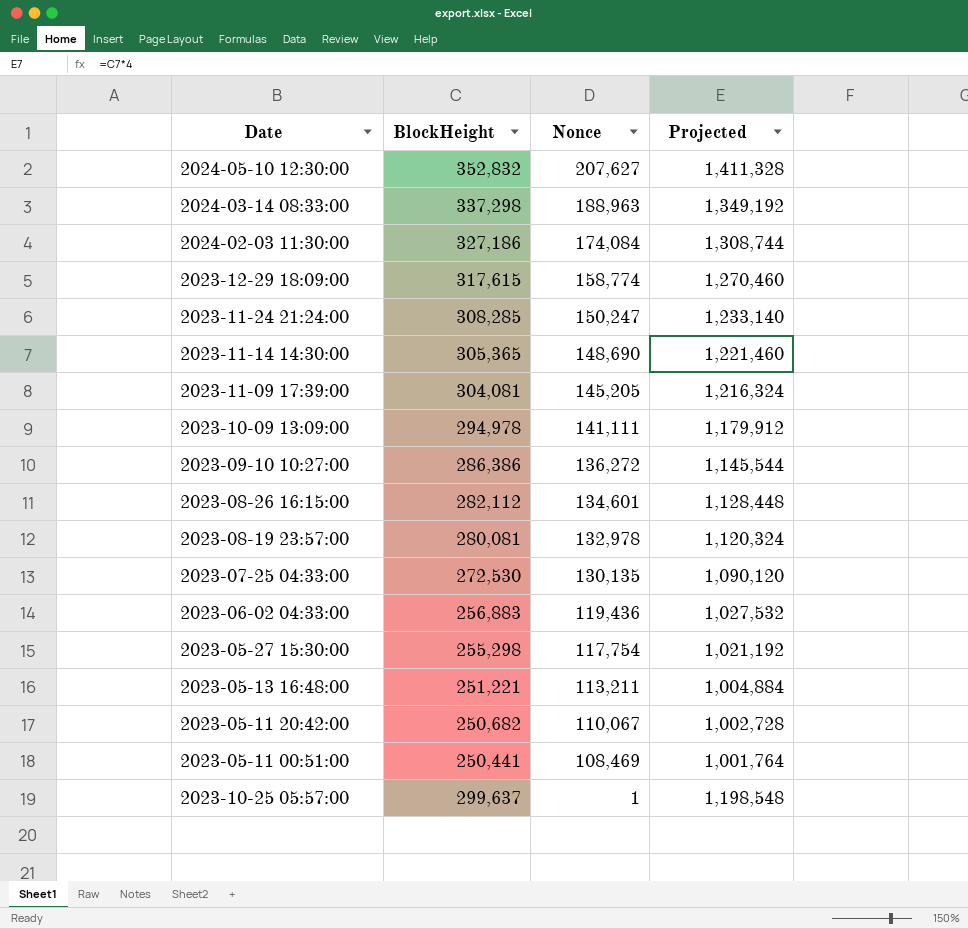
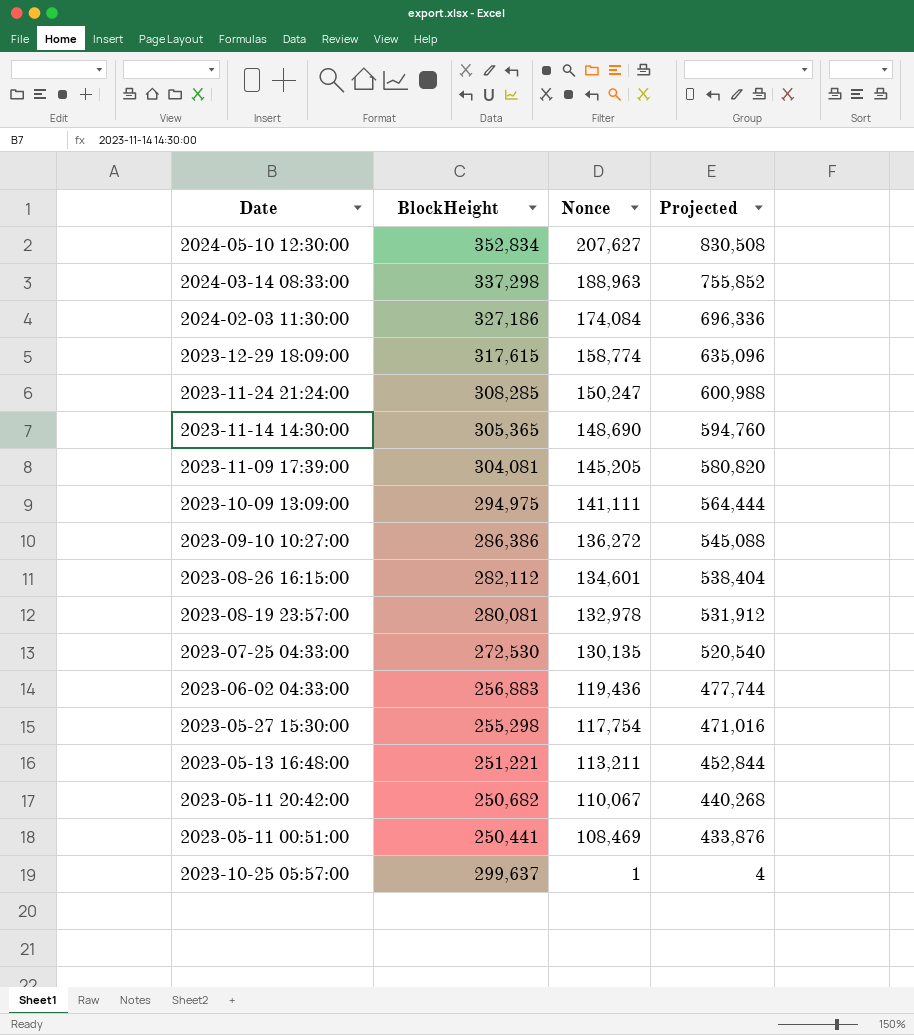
column Projected | formula: [BlockHeight] * 4 -> [Nonce] * 4
2024-05-10 12:30:00 | BlockHeight: 352,832 -> 352,834
2023-10-09 13:09:00 | BlockHeight: 294,978 -> 294,975

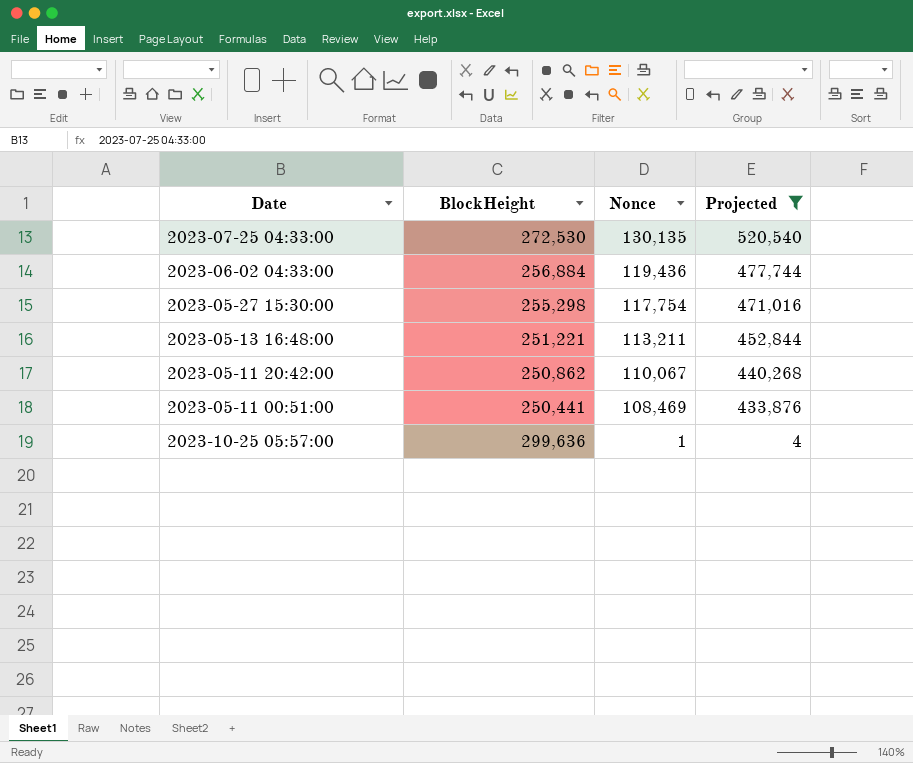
filter: none -> Projected <= 520,540
2023-06-02 04:33:00 | BlockHeight: 256,883 -> 256,884
2023-05-11 20:42:00 | BlockHeight: 250,682 -> 250,862
2023-10-25 05:57:00 | BlockHeight: 299,637 -> 299,636

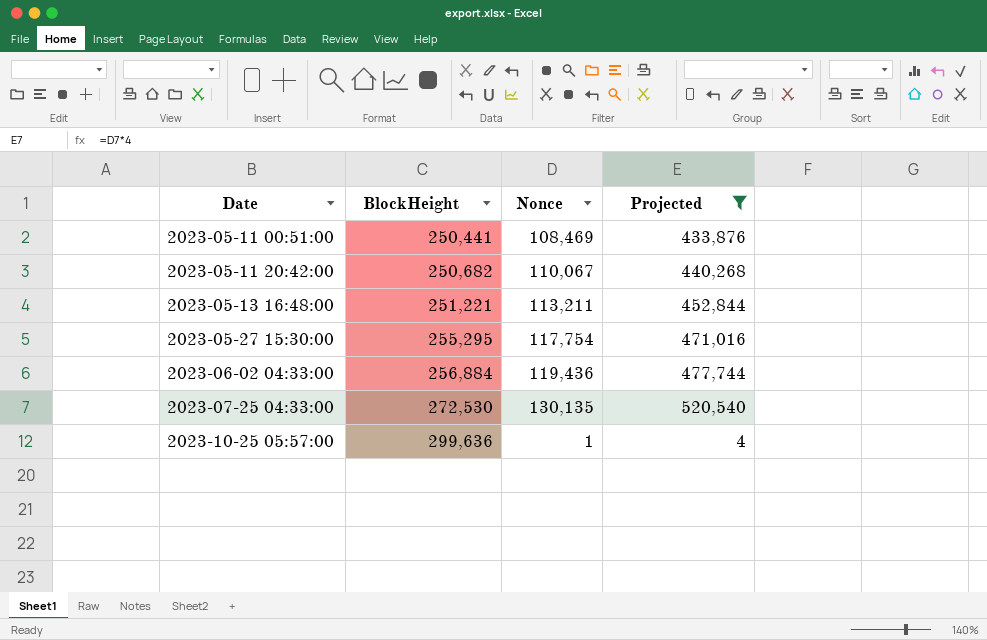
row order: Nonce descending -> Date ascending
2023-05-11 20:42:00 | BlockHeight: 250,862 -> 250,682
2023-05-27 15:30:00 | BlockHeight: 255,298 -> 255,295

